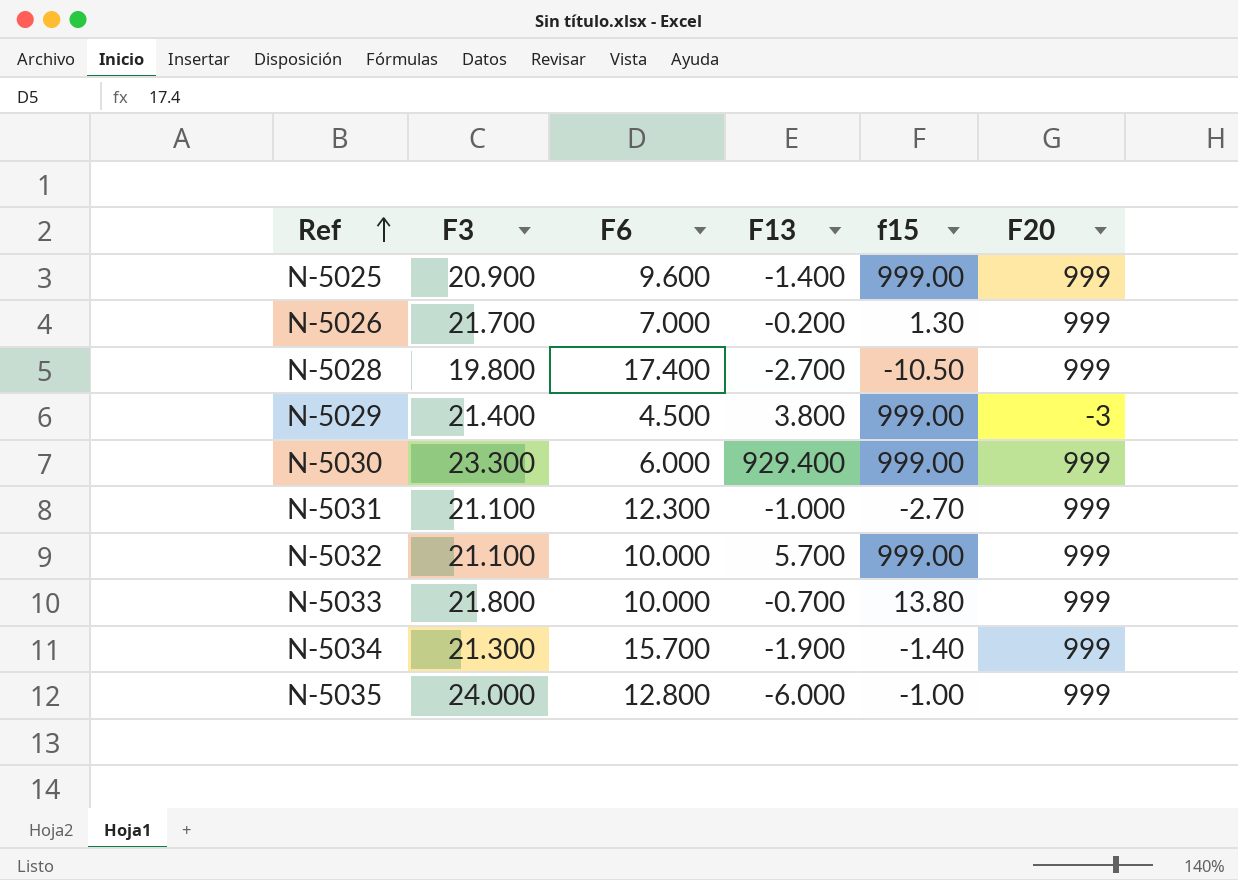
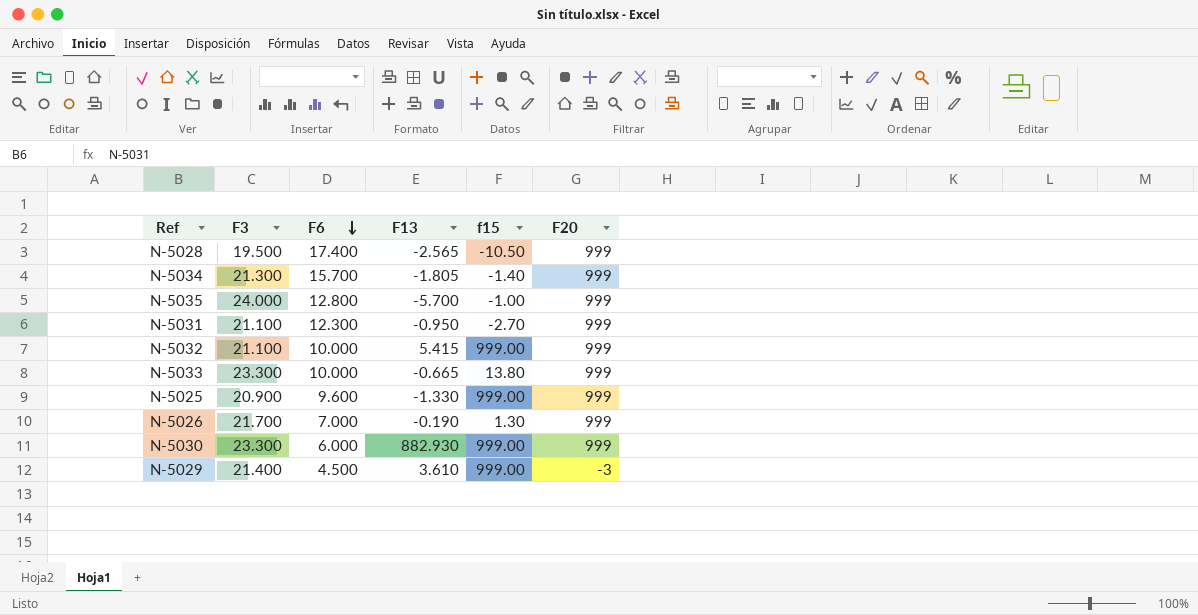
row order: Ref ascending -> F6 descending
N-5028 | F3: 19.800 -> 19.500
N-5028 | F13: -2.700 -> -2.565
N-5034 | F13: -1.900 -> -1.805
N-5035 | F13: -6.000 -> -5.700
N-5031 | F13: -1.000 -> -0.950
N-5032 | F13: 5.700 -> 5.415
N-5033 | F3: 21.800 -> 23.300
N-5033 | F13: -0.700 -> -0.665
N-5025 | F13: -1.400 -> -1.330
N-5026 | F13: -0.200 -> -0.190
N-5030 | F13: 929.400 -> 882.930
N-5029 | F13: 3.800 -> 3.610

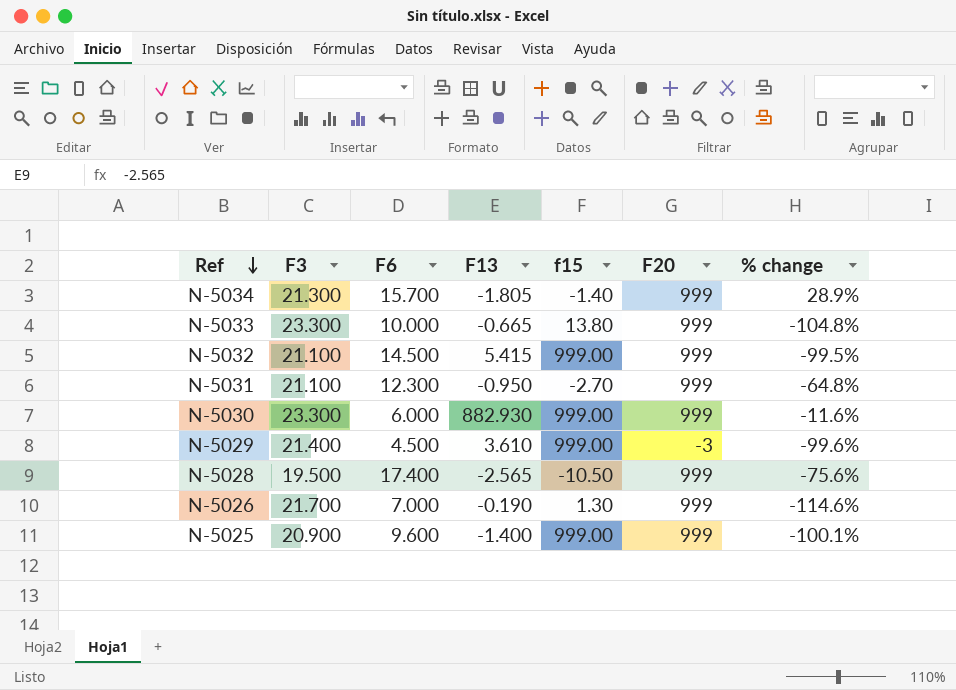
row order: F6 descending -> Ref descending
column % change | formula: none -> ([F13] - [f15]) / [f15]
row N-5035: 24.000 | 12.800 | -5.700 | -1.00 | 999 -> none
N-5032 | F6: 10.000 -> 14.500
N-5025 | F13: -1.330 -> -1.400

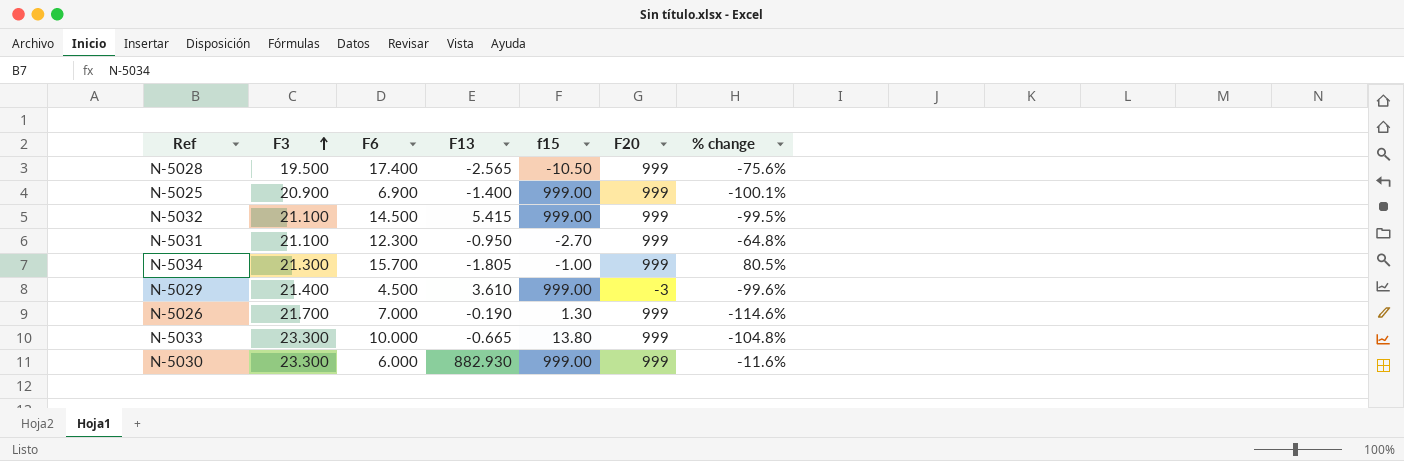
row order: Ref descending -> F3 ascending
N-5025 | F6: 9.600 -> 6.900
N-5034 | f15: -1.40 -> -1.00
N-5034 | % change: 28.9% -> 80.5%

